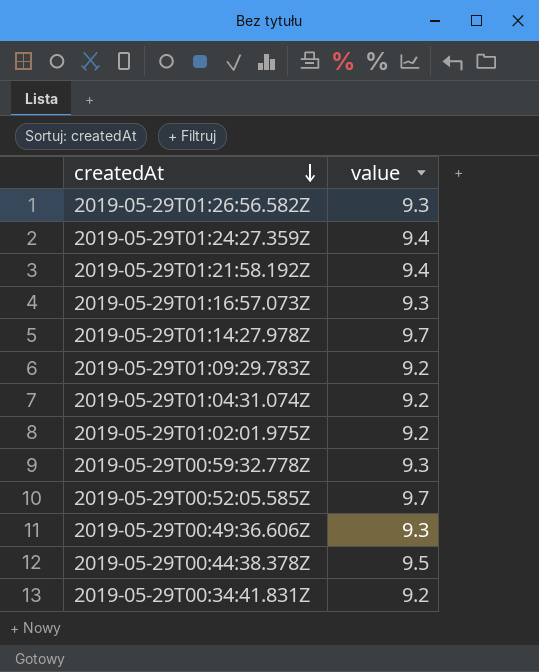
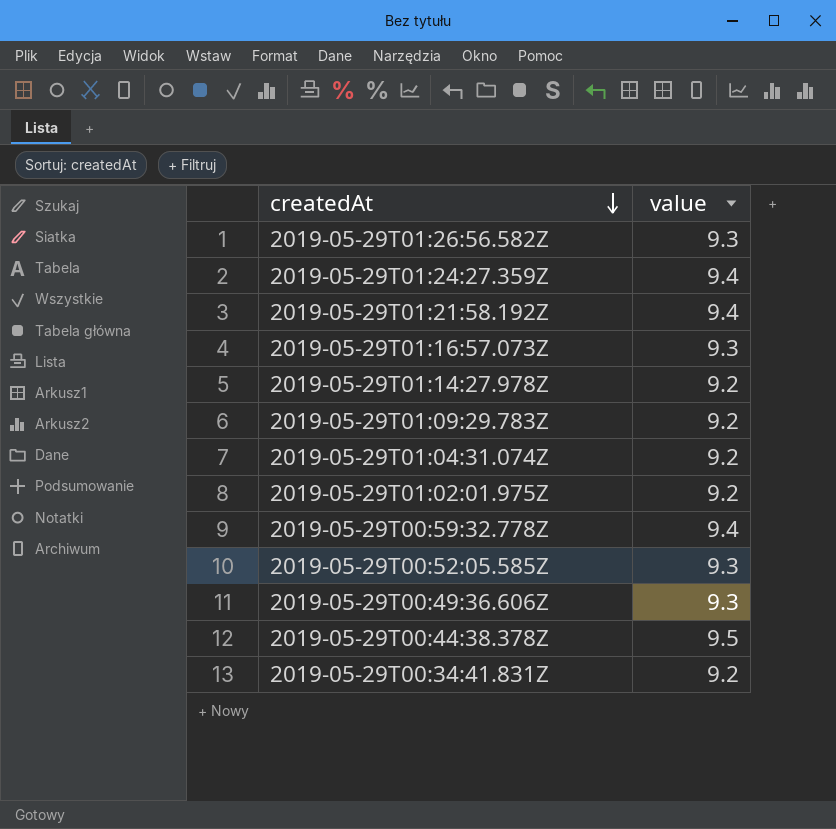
2019-05-29T01:14:27.978Z | value: 9.7 -> 9.2
2019-05-29T00:59:32.778Z | value: 9.3 -> 9.4
2019-05-29T00:52:05.585Z | value: 9.7 -> 9.3

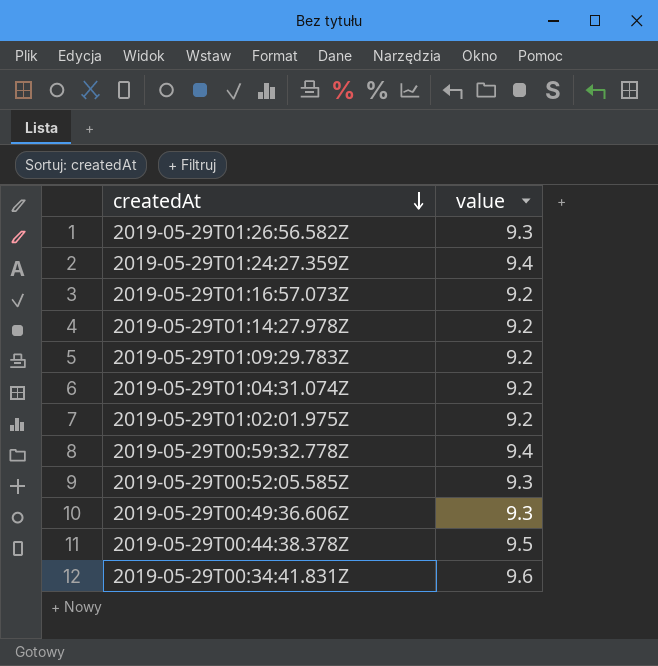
row 2019-05-29T01:21:58.192Z: 9.4 -> none
2019-05-29T01:16:57.073Z | value: 9.3 -> 9.2
2019-05-29T00:34:41.831Z | value: 9.2 -> 9.6

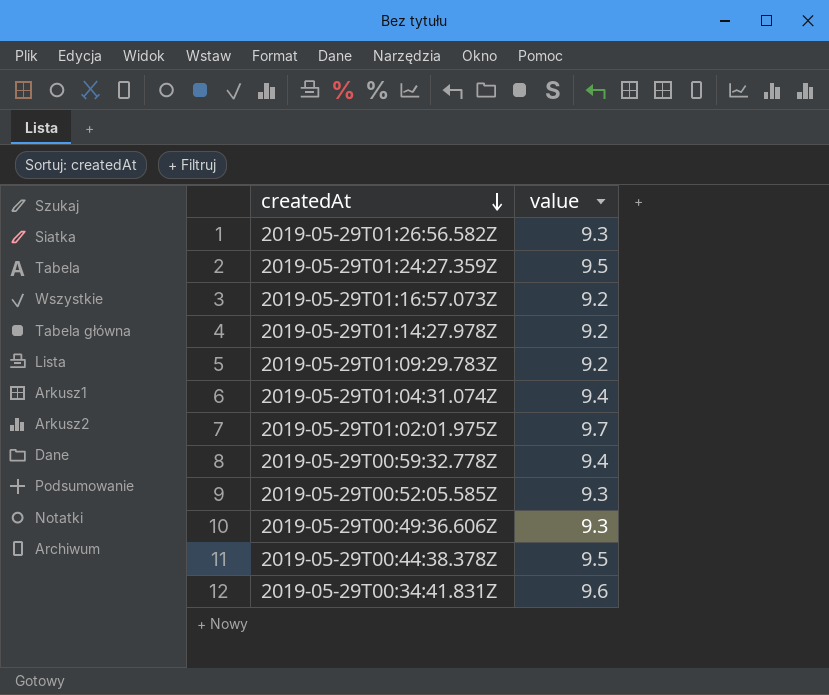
2019-05-29T01:24:27.359Z | value: 9.4 -> 9.5
2019-05-29T01:04:31.074Z | value: 9.2 -> 9.4
2019-05-29T01:02:01.975Z | value: 9.2 -> 9.7

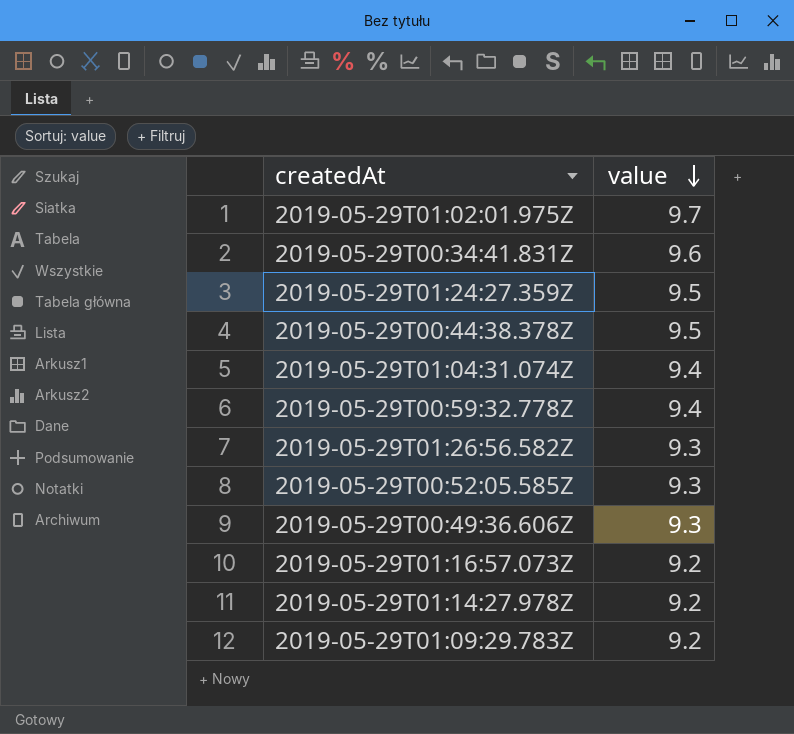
row order: createdAt descending -> value descending

